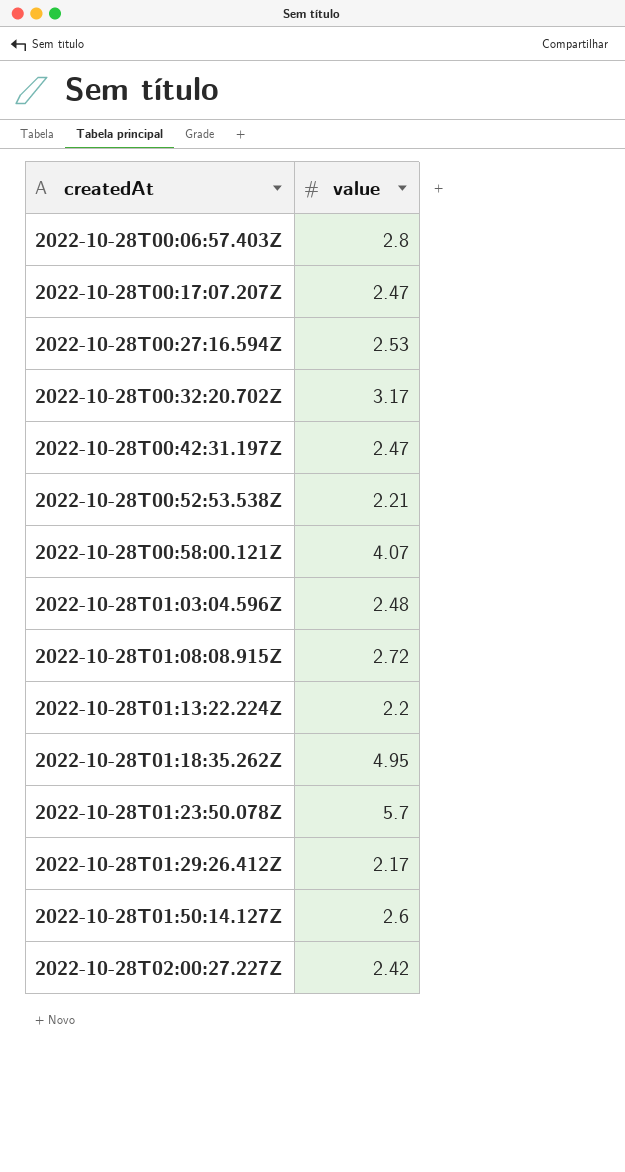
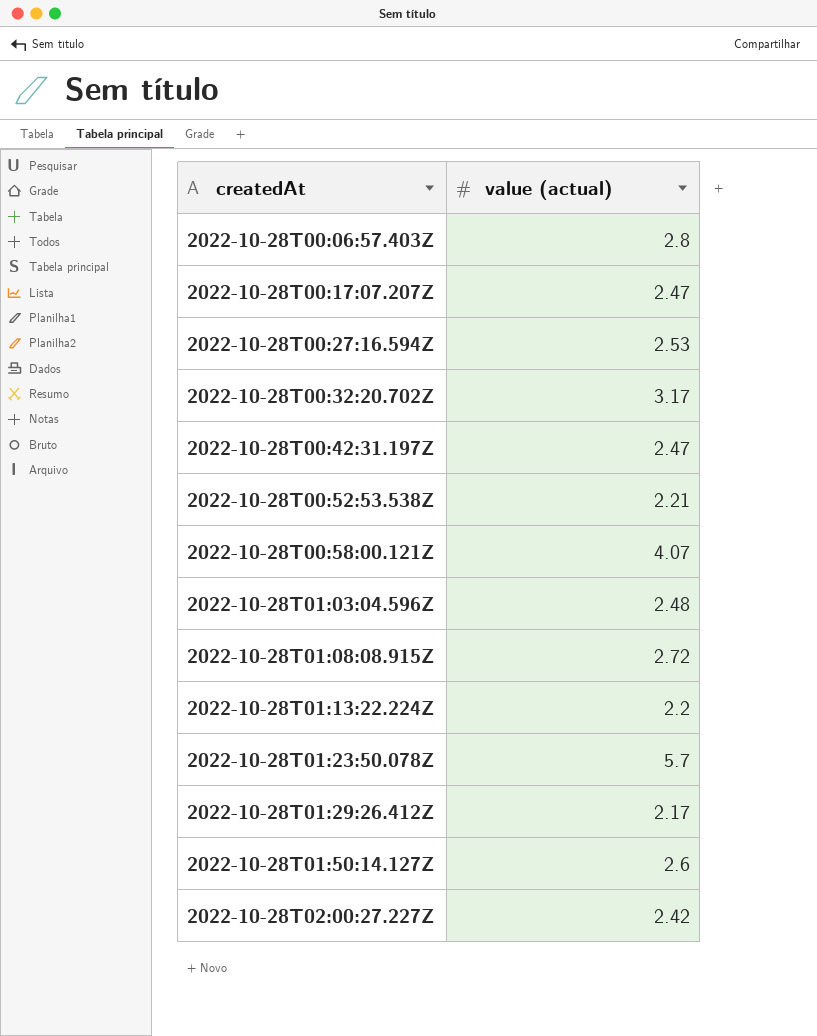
column name: value -> value (actual)
row 2022-10-28T01:18:35.262Z: 4.95 -> none

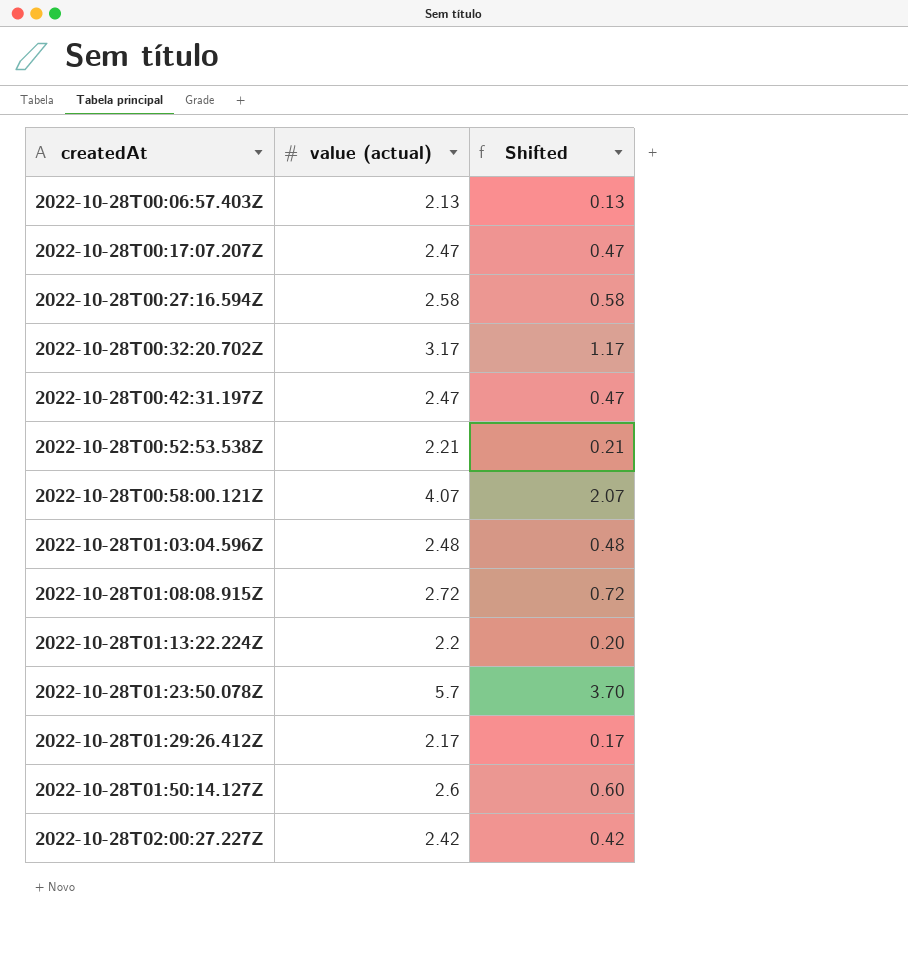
column Shifted | formula: none -> [value (actual)] - 2
2022-10-28T00:06:57.403Z | value (actual): 2.8 -> 2.13
2022-10-28T00:27:16.594Z | value (actual): 2.53 -> 2.58

